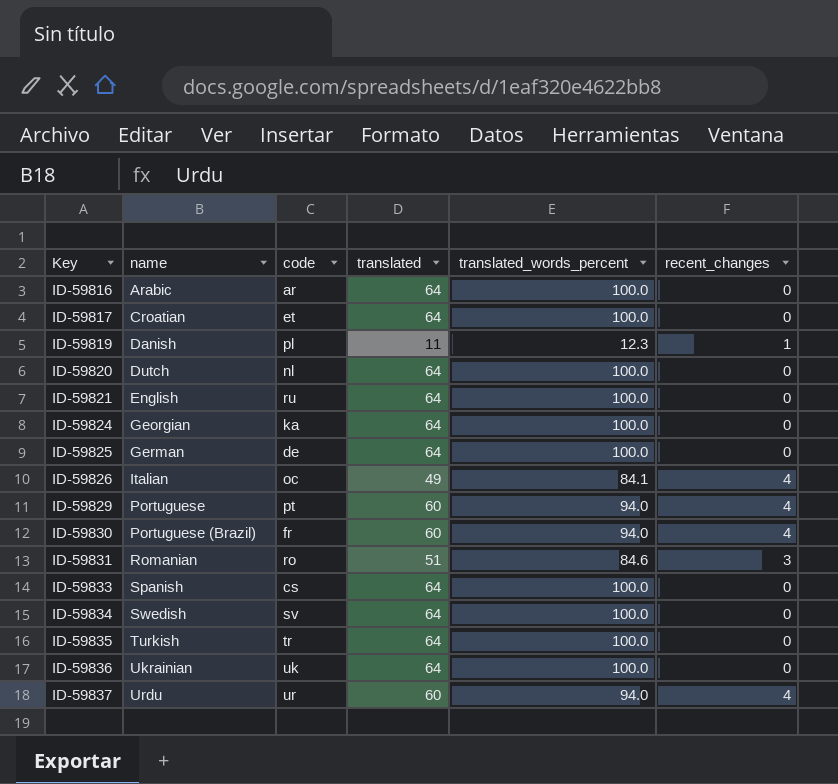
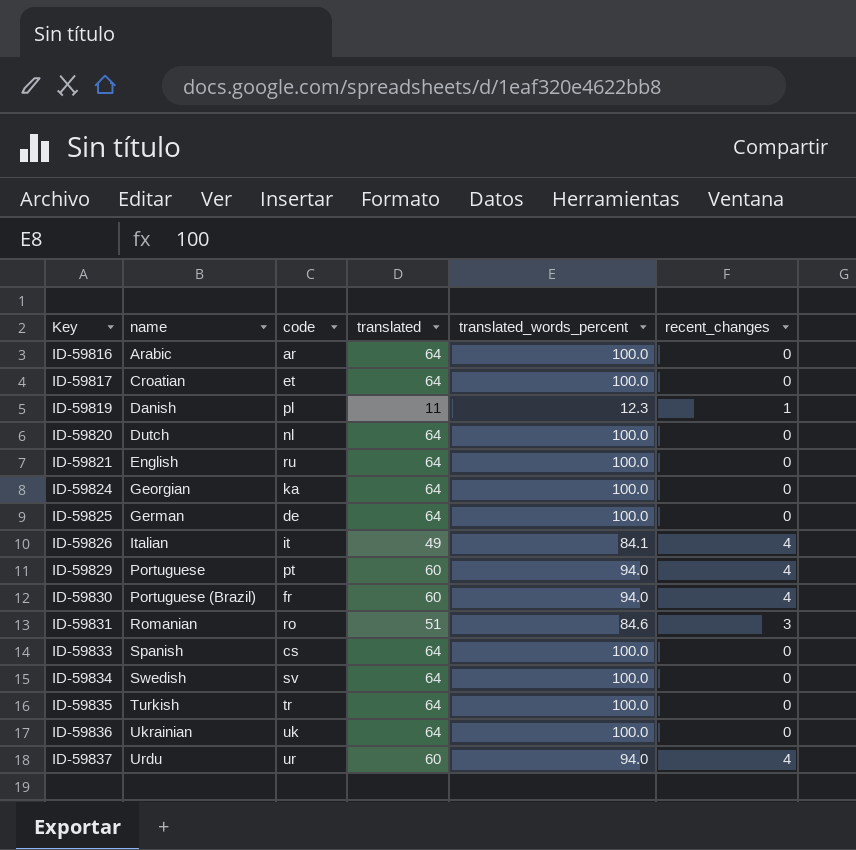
ID-59826 | code: oc -> it

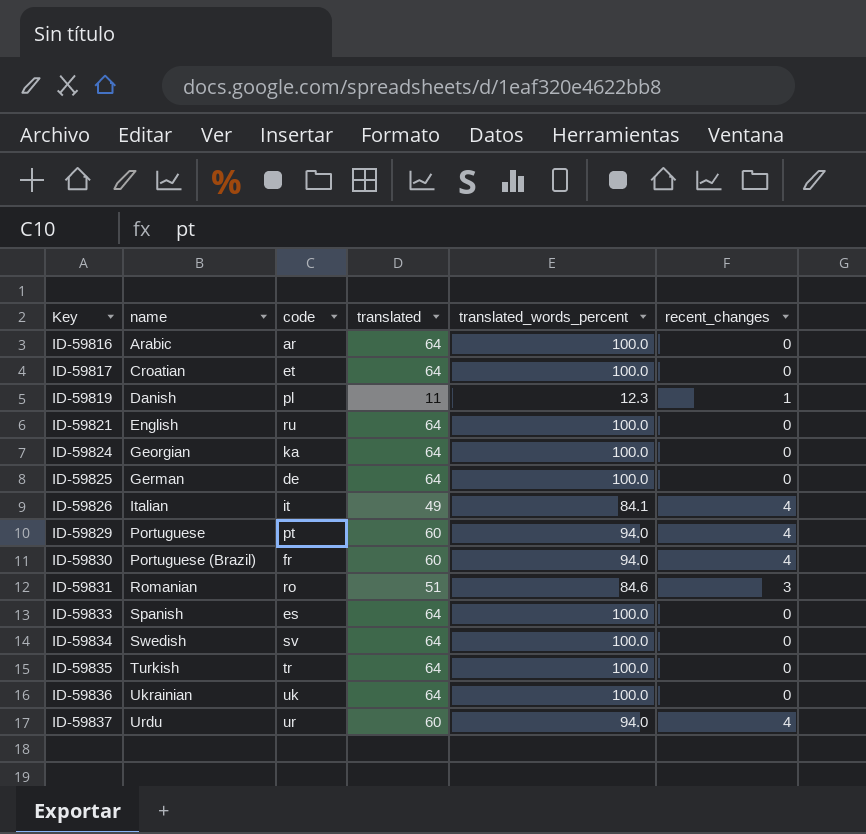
row ID-59820: Dutch | nl | 64 | 100.0 | 0 -> none
ID-59833 | code: cs -> es

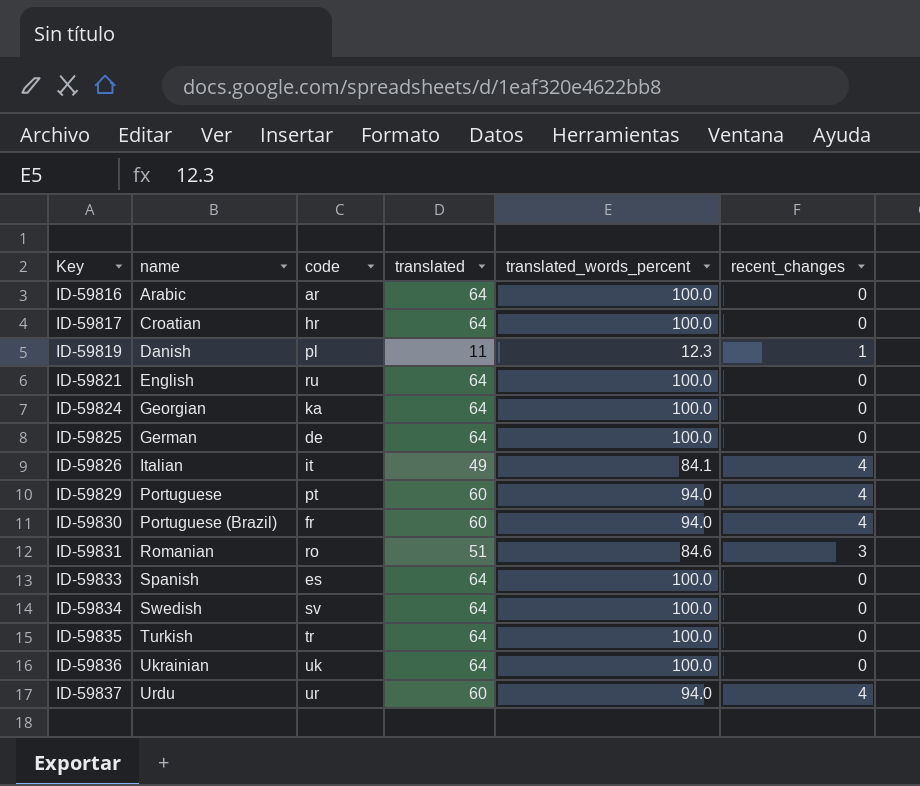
ID-59817 | code: et -> hr

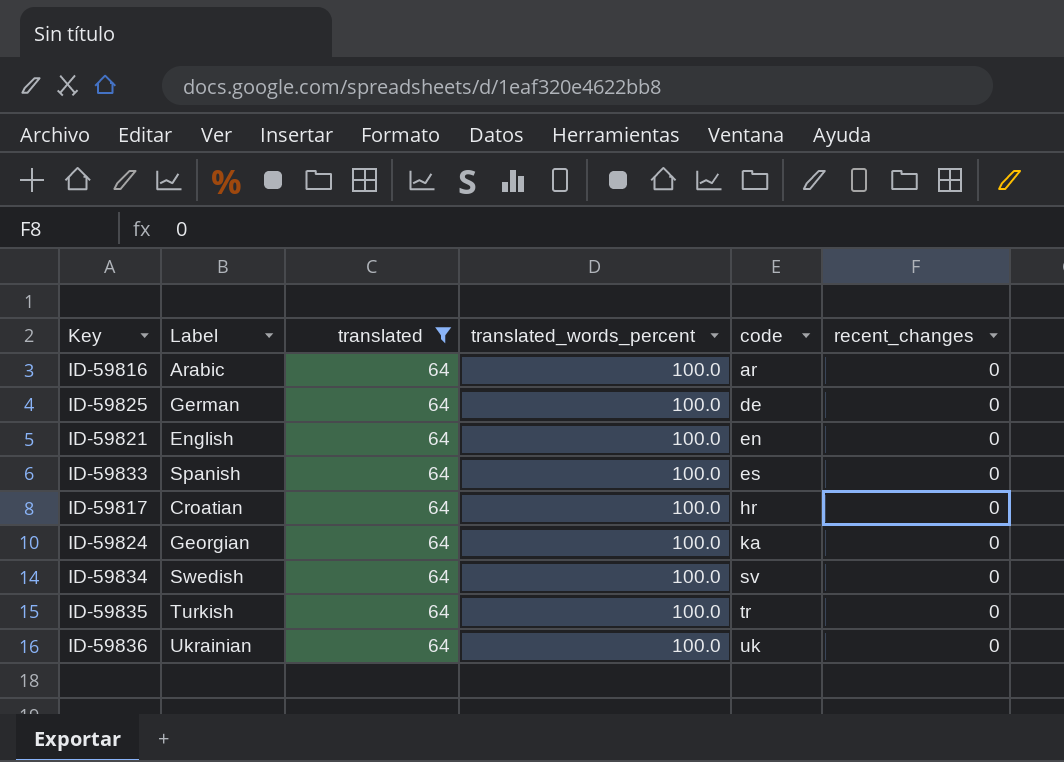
filter: none -> translated = 64
row order: Key ascending -> code ascending
column name: name -> Label
column code | position: 3 -> 5
ID-59821 | code: ru -> en

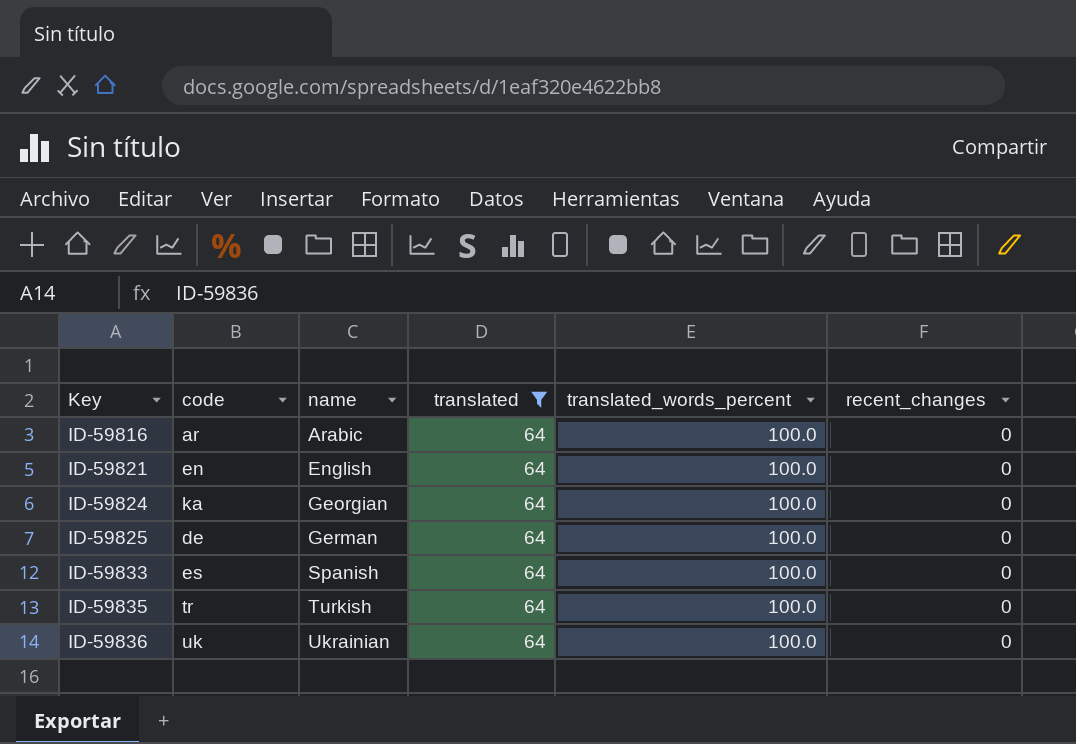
row order: code ascending -> Key ascending
column code | position: 5 -> 2
column name: Label -> name
row ID-59817: Croatian | 64 | 100.0 | hr | 0 -> none
row ID-59834: Swedish | 64 | 100.0 | sv | 0 -> none

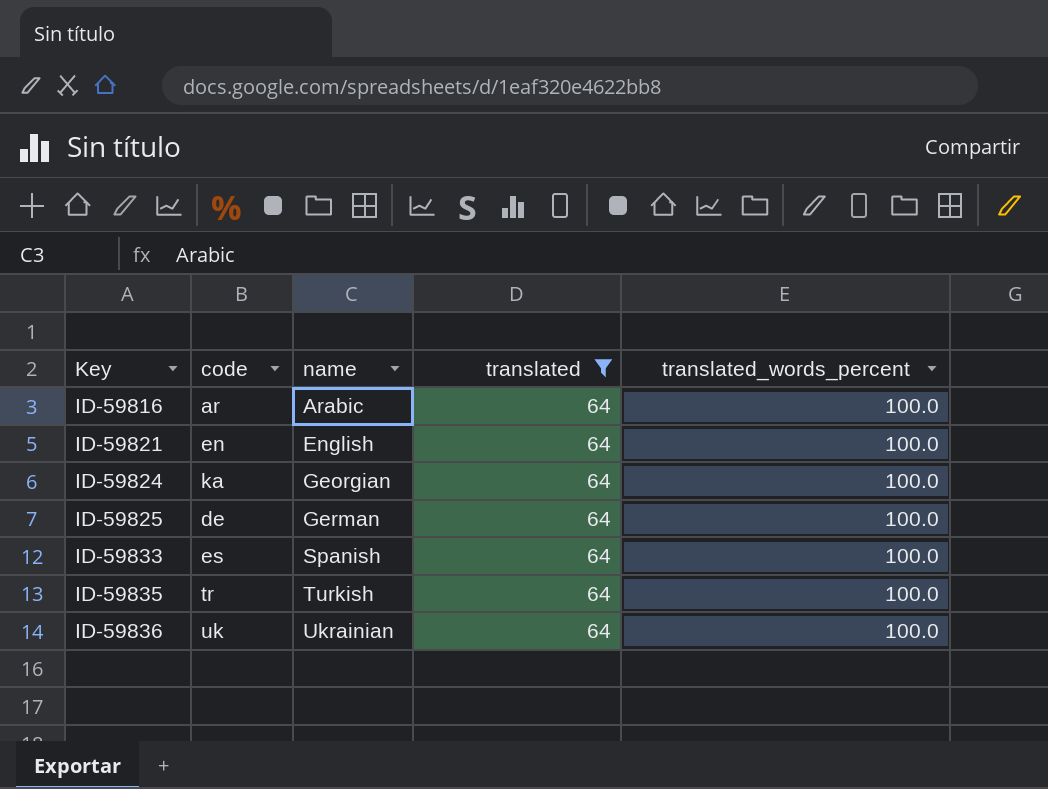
column recent_changes | position: 6 -> none

